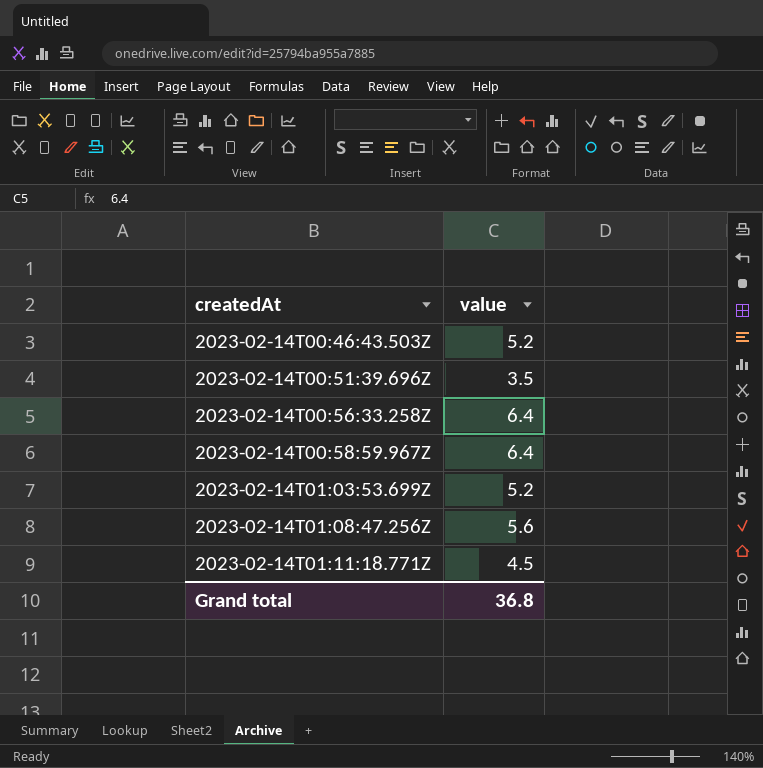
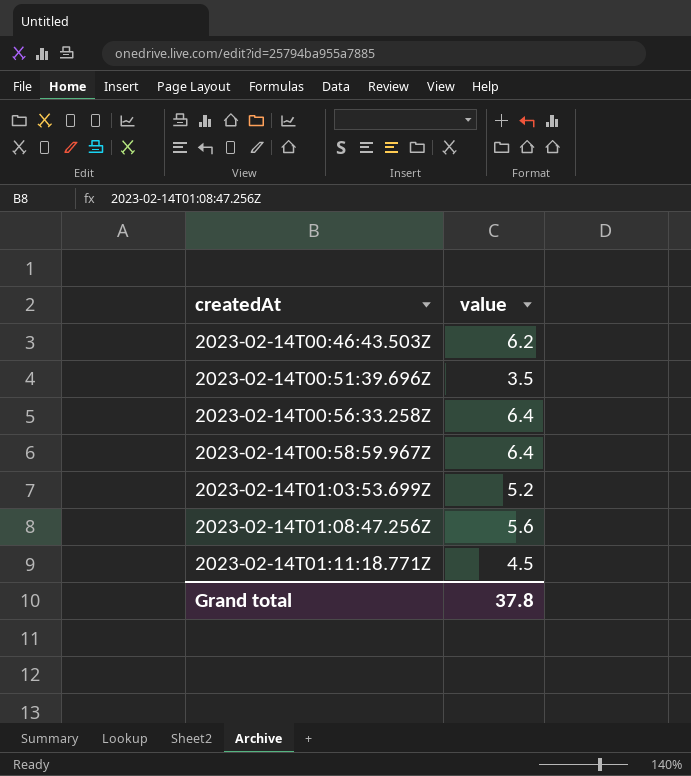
2023-02-14T00:46:43.503Z | value: 5.2 -> 6.2
Grand total | value: 36.8 -> 37.8

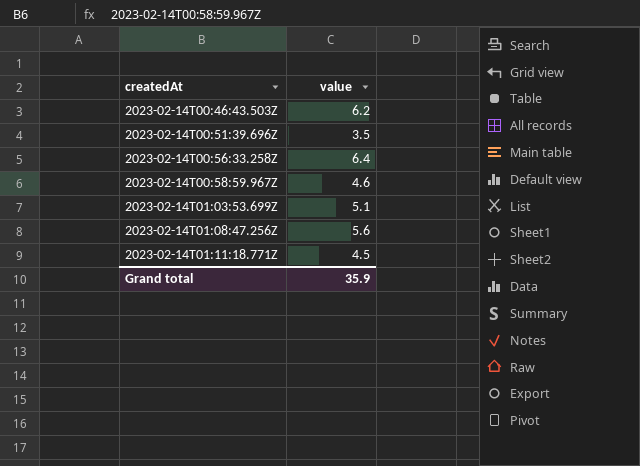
2023-02-14T00:58:59.967Z | value: 6.4 -> 4.6
2023-02-14T01:03:53.699Z | value: 5.2 -> 5.1
Grand total | value: 37.8 -> 35.9

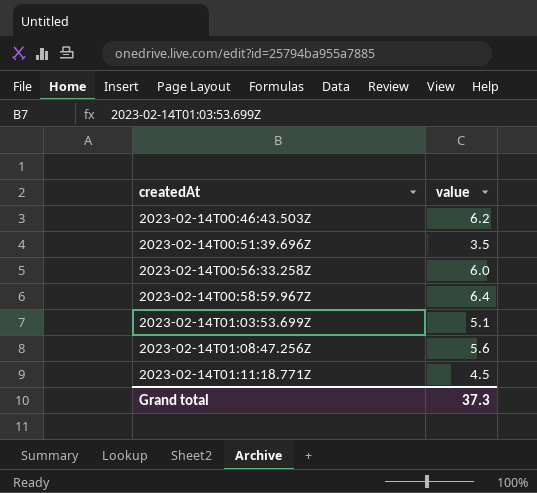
2023-02-14T00:56:33.258Z | value: 6.4 -> 6.0
2023-02-14T00:58:59.967Z | value: 4.6 -> 6.4
Grand total | value: 35.9 -> 37.3

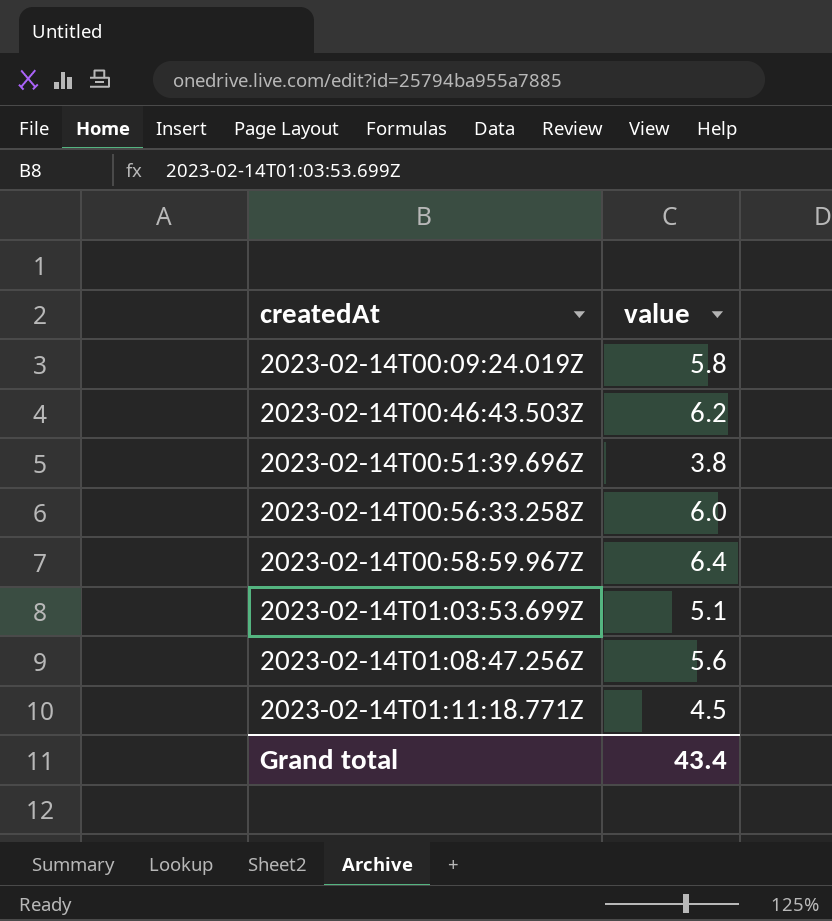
row 2023-02-14T00:09:24.019Z: none -> 5.8
2023-02-14T00:51:39.696Z | value: 3.5 -> 3.8
Grand total | value: 37.3 -> 43.4

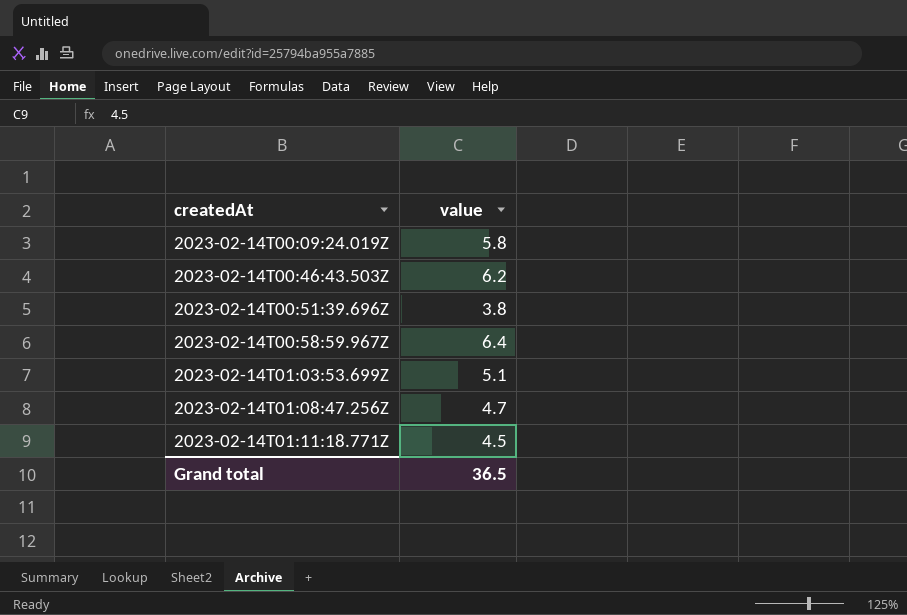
row 2023-02-14T00:56:33.258Z: 6.0 -> none
2023-02-14T01:08:47.256Z | value: 5.6 -> 4.7
Grand total | value: 43.4 -> 36.5

